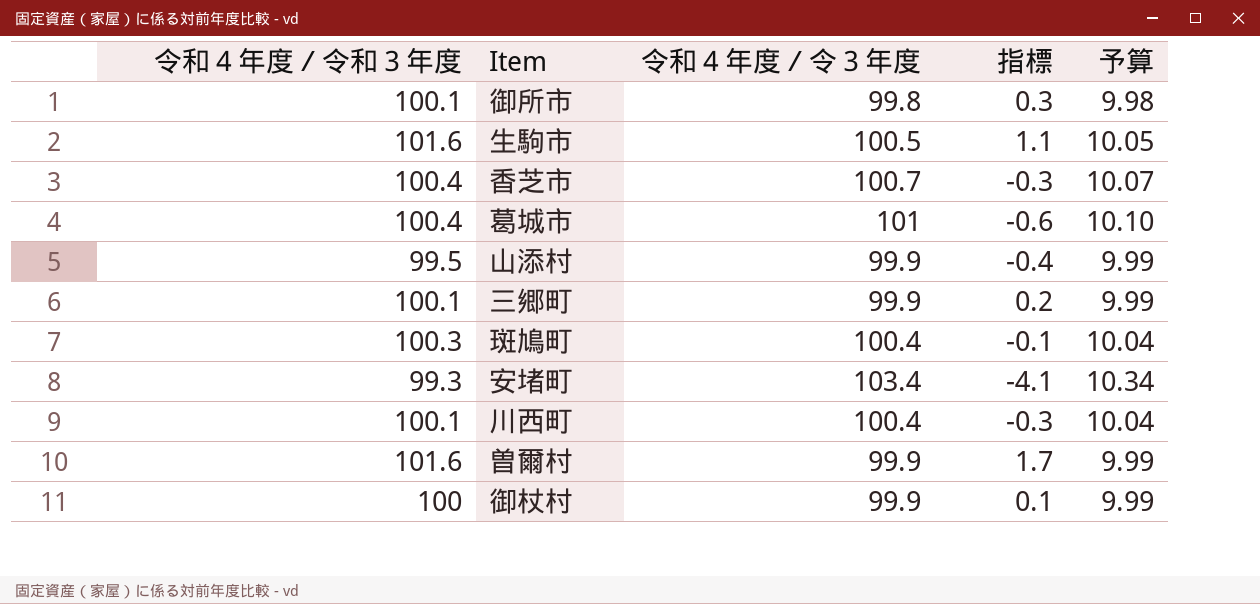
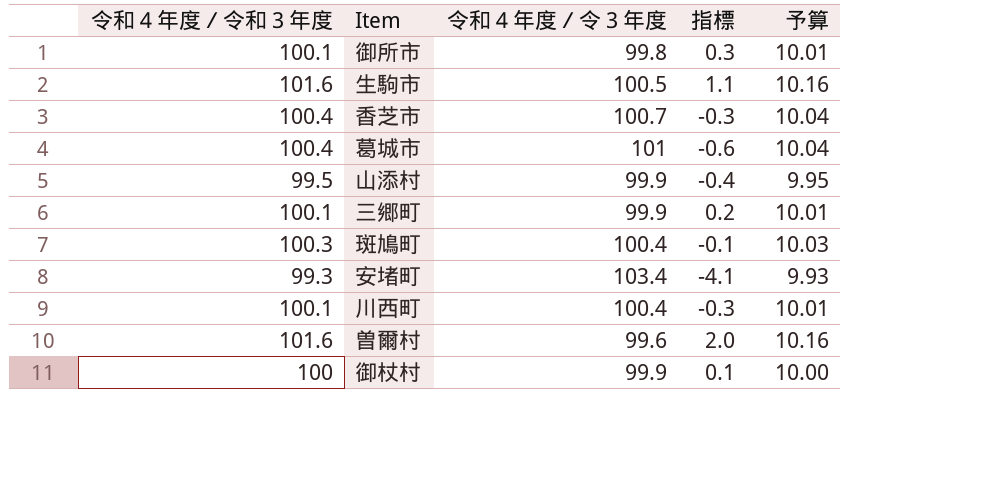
column 予算 | formula: [令和４年度／令３年度] * 0.1 -> [令和４年度／令和３年度] * 0.1
曽爾村 | 令和４年度／令３年度: 99.9 -> 99.6
曽爾村 | 指標: 1.7 -> 2.0

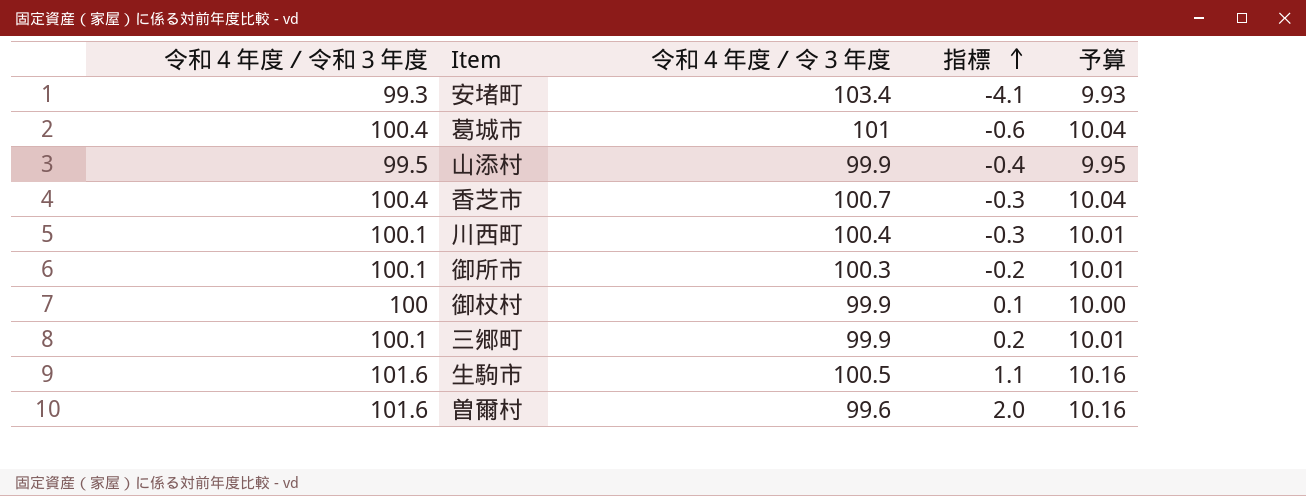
row order: none -> 指標 ascending
row 斑鳩町: 100.3 | 100.4 | -0.1 | 10.03 -> none
御所市 | 令和４年度／令３年度: 99.8 -> 100.3
御所市 | 指標: 0.3 -> -0.2

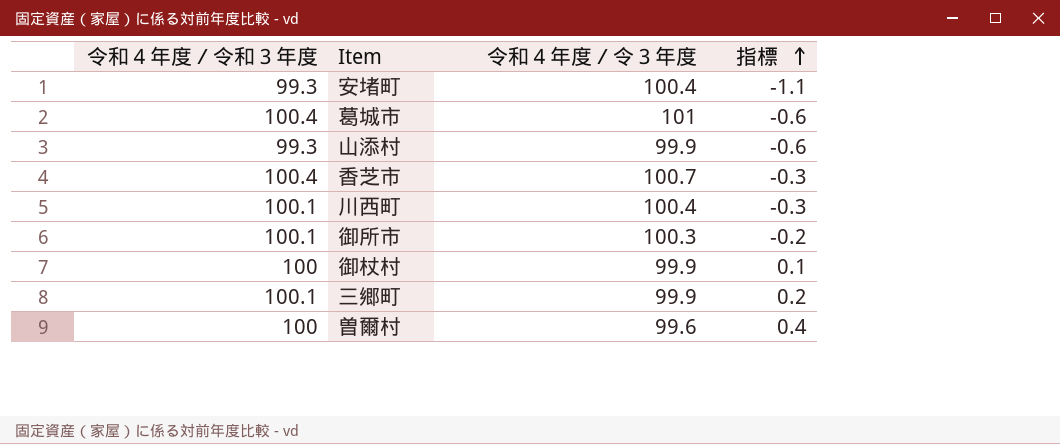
column 予算 | formula: [令和４年度／令和３年度] * 0.1 -> none
row 生駒市: 101.6 | 100.5 | 1.1 | 10.16 -> none
安堵町 | 令和４年度／令３年度: 103.4 -> 100.4
安堵町 | 指標: -4.1 -> -1.1
山添村 | 令和４年度／令和３年度: 99.5 -> 99.3
山添村 | 指標: -0.4 -> -0.6
曽爾村 | 令和４年度／令和３年度: 101.6 -> 100
曽爾村 | 指標: 2.0 -> 0.4

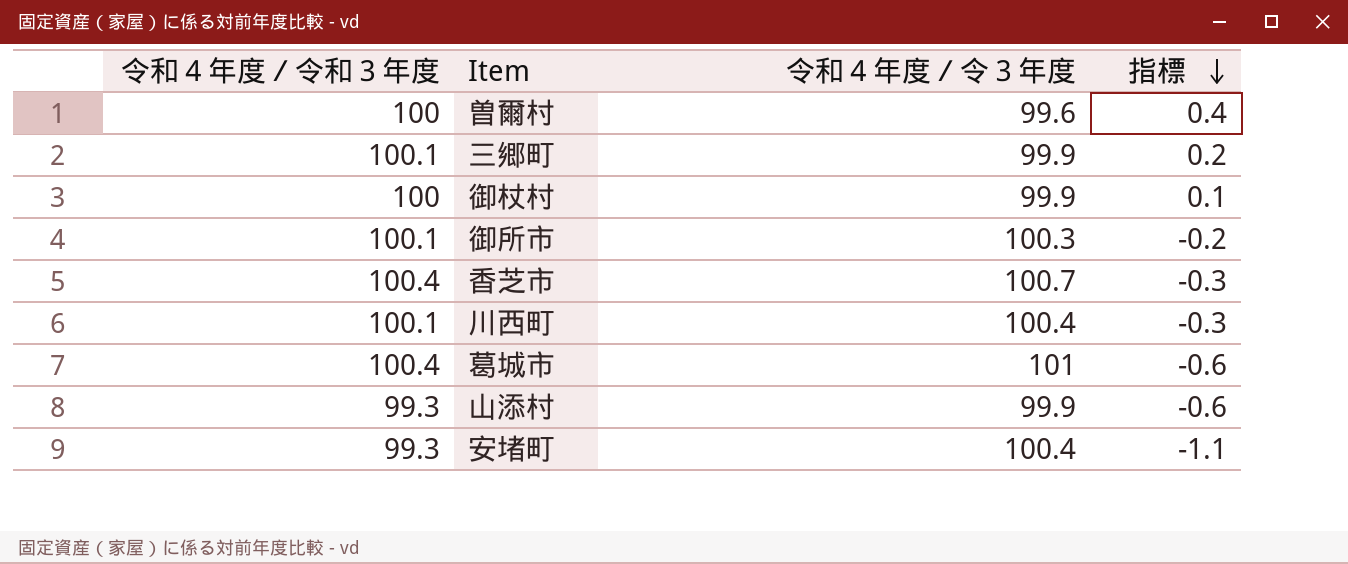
row order: 指標 ascending -> 指標 descending

